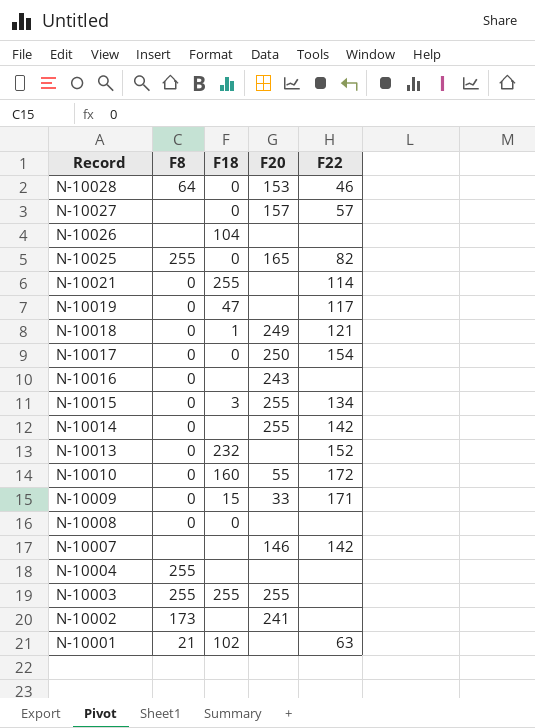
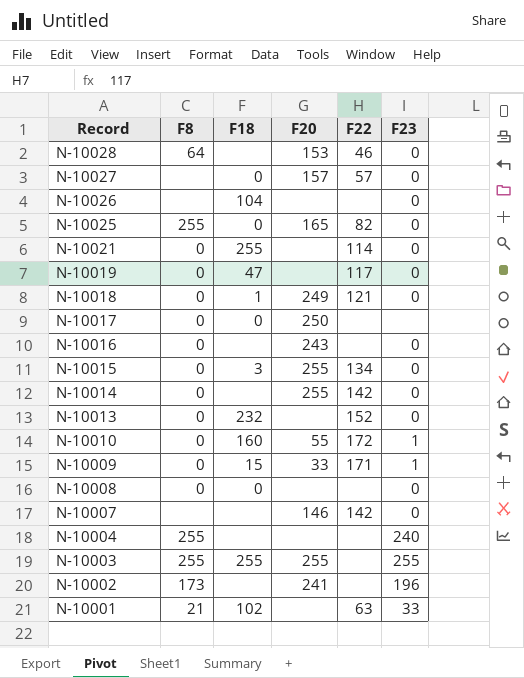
column F23 | position: none -> 6
N-10028 | F18: 0 -> none
N-10017 | F22: 154 -> none

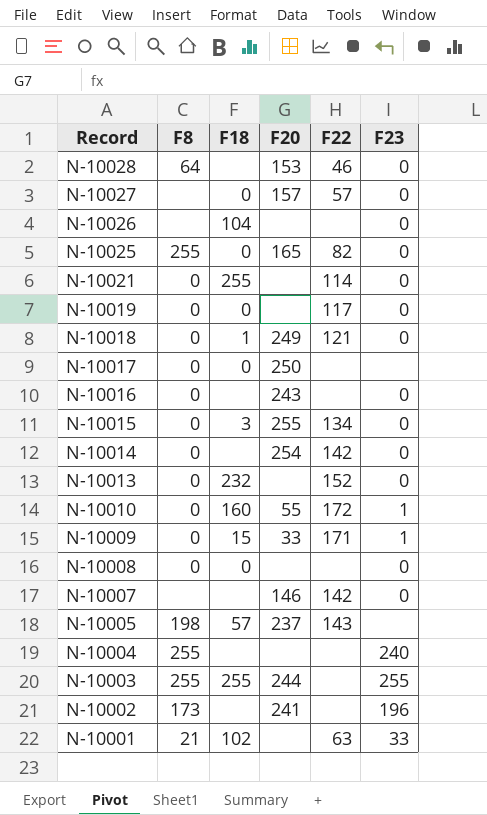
N-10019 | F18: 47 -> 0
N-10014 | F20: 255 -> 254
row N-10005: none -> 198 | 57 | 237 | 143 | none
N-10003 | F20: 255 -> 244

